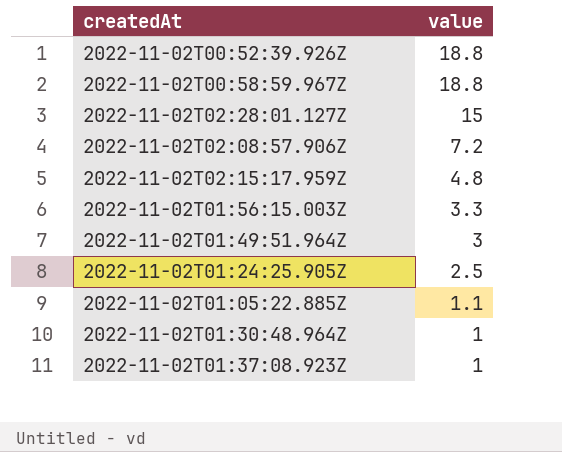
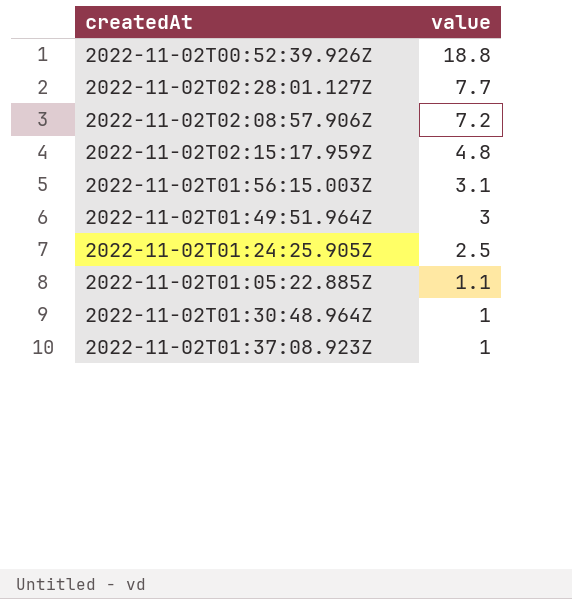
row 2022-11-02T00:58:59.967Z: 18.8 -> none
2022-11-02T02:28:01.127Z | value: 15 -> 7.7
2022-11-02T01:56:15.003Z | value: 3.3 -> 3.1

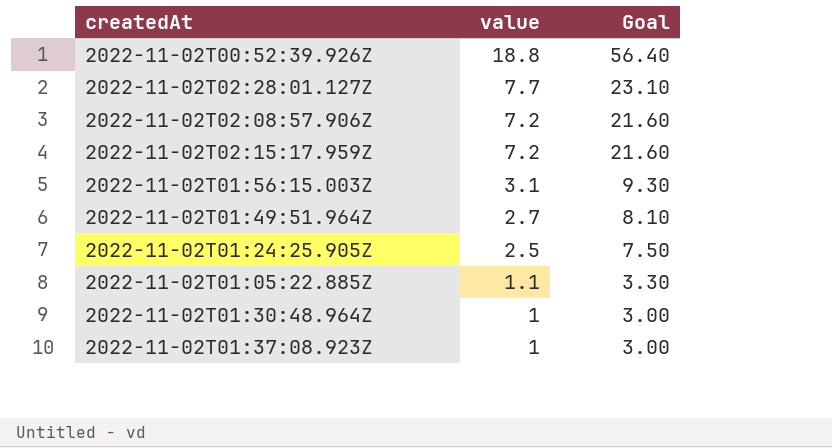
column Goal | formula: none -> [value] * 3
2022-11-02T02:15:17.959Z | value: 4.8 -> 7.2
2022-11-02T01:49:51.964Z | value: 3 -> 2.7

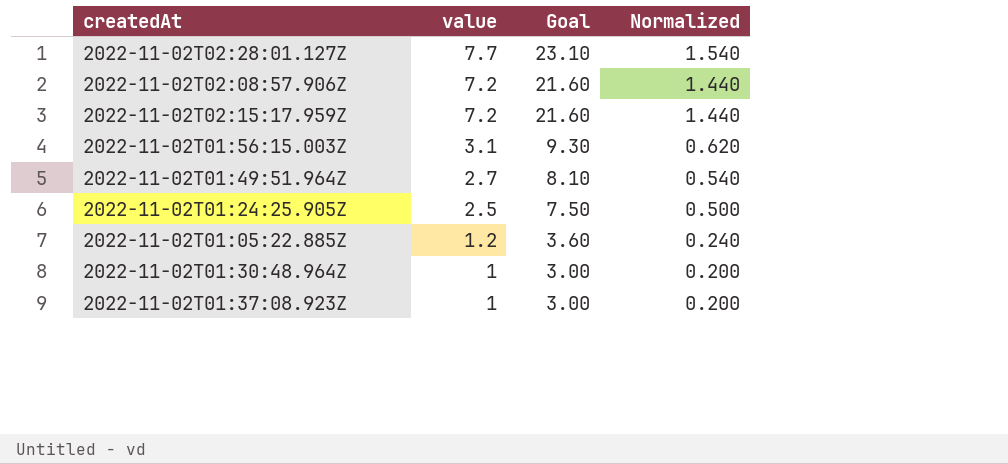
column Normalized | formula: none -> [value] * 0.2
row 2022-11-02T00:52:39.926Z: 18.8 | 56.40 -> none
2022-11-02T01:05:22.885Z | value: 1.1 -> 1.2
2022-11-02T01:05:22.885Z | Goal: 3.30 -> 3.60

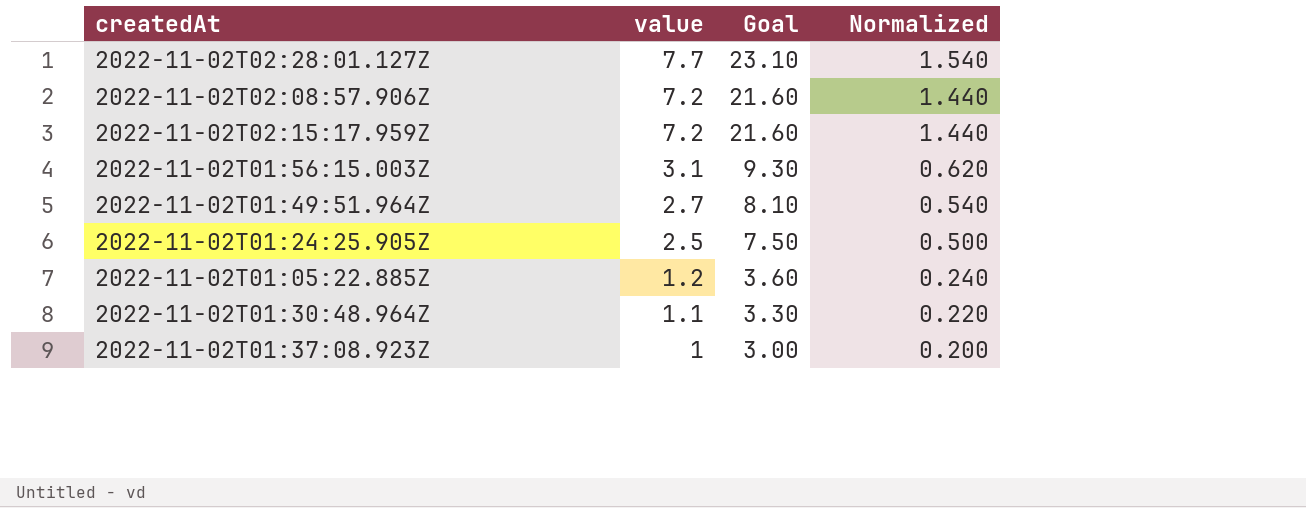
2022-11-02T01:30:48.964Z | value: 1 -> 1.1
2022-11-02T01:30:48.964Z | Goal: 3.00 -> 3.30
2022-11-02T01:30:48.964Z | Normalized: 0.200 -> 0.220

